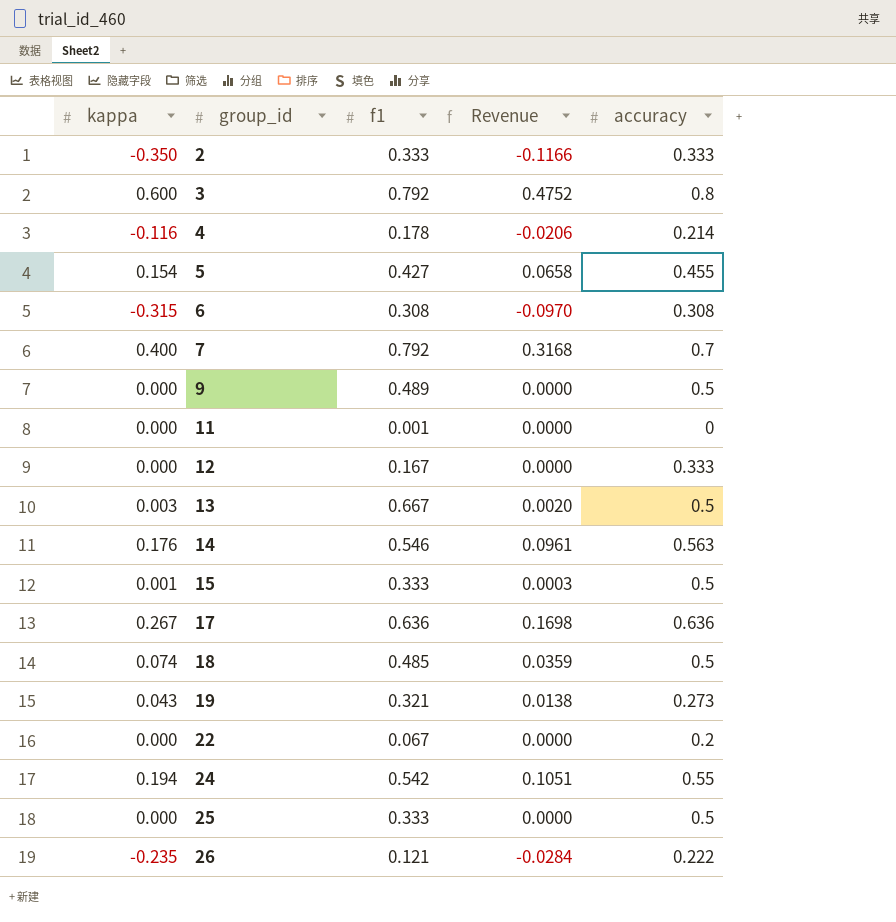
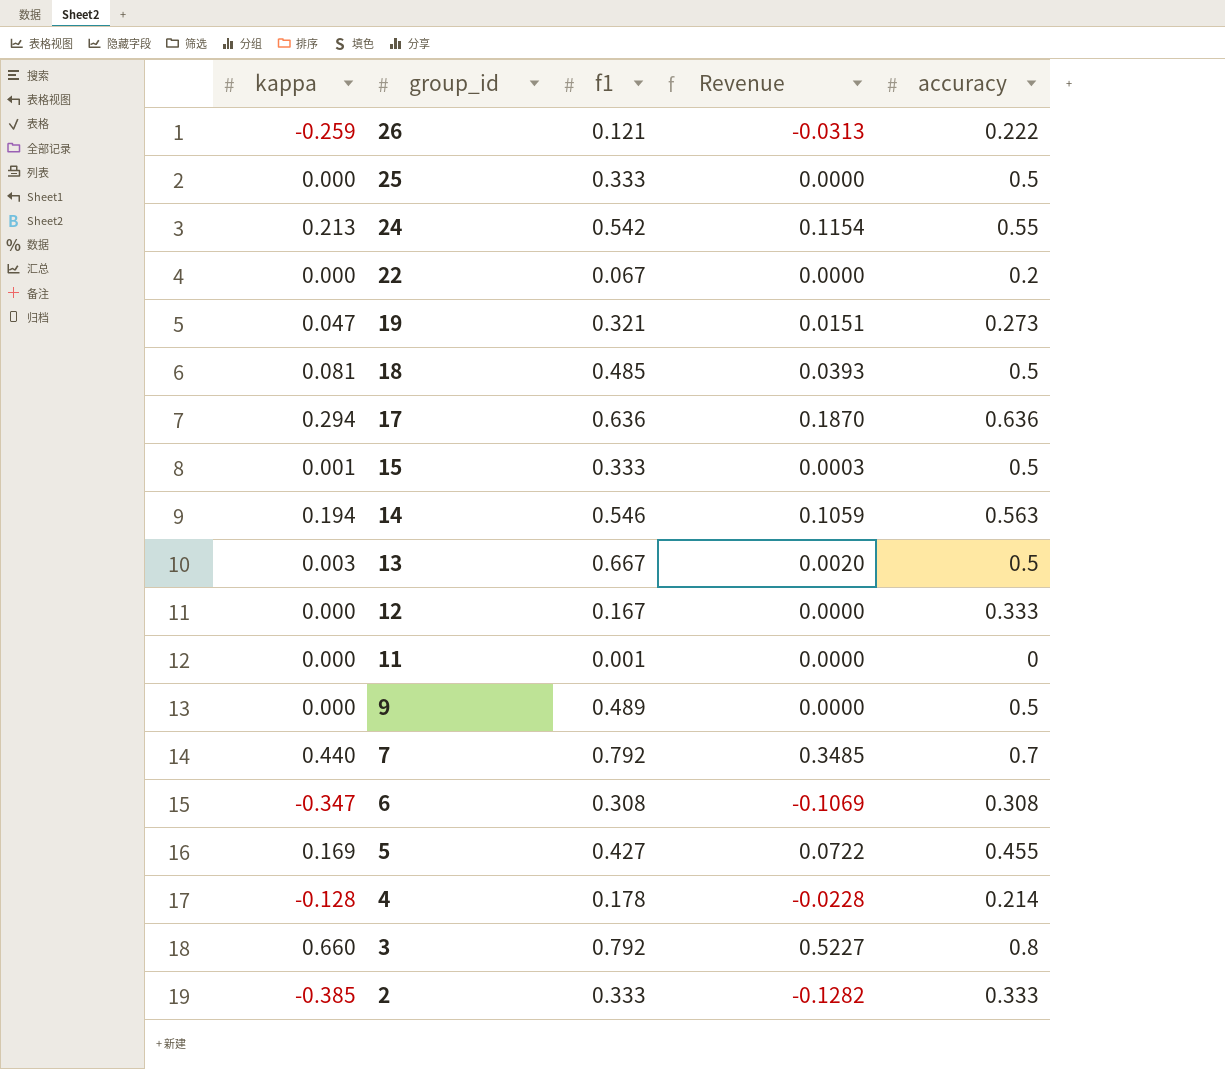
row order: group_id ascending -> group_id descending
26 | kappa: -0.235 -> -0.259
26 | Revenue: -0.0284 -> -0.0313
24 | kappa: 0.194 -> 0.213
24 | Revenue: 0.1051 -> 0.1154
19 | kappa: 0.043 -> 0.047
19 | Revenue: 0.0138 -> 0.0151
18 | kappa: 0.074 -> 0.081
18 | Revenue: 0.0359 -> 0.0393
17 | kappa: 0.267 -> 0.294
17 | Revenue: 0.1698 -> 0.1870
14 | kappa: 0.176 -> 0.194
14 | Revenue: 0.0961 -> 0.1059
7 | kappa: 0.400 -> 0.440
7 | Revenue: 0.3168 -> 0.3485
6 | kappa: -0.315 -> -0.347
6 | Revenue: -0.0970 -> -0.1069
5 | kappa: 0.154 -> 0.169
5 | Revenue: 0.0658 -> 0.0722
4 | kappa: -0.116 -> -0.128
4 | Revenue: -0.0206 -> -0.0228
3 | kappa: 0.600 -> 0.660
3 | Revenue: 0.4752 -> 0.5227
2 | kappa: -0.350 -> -0.385
2 | Revenue: -0.1166 -> -0.1282

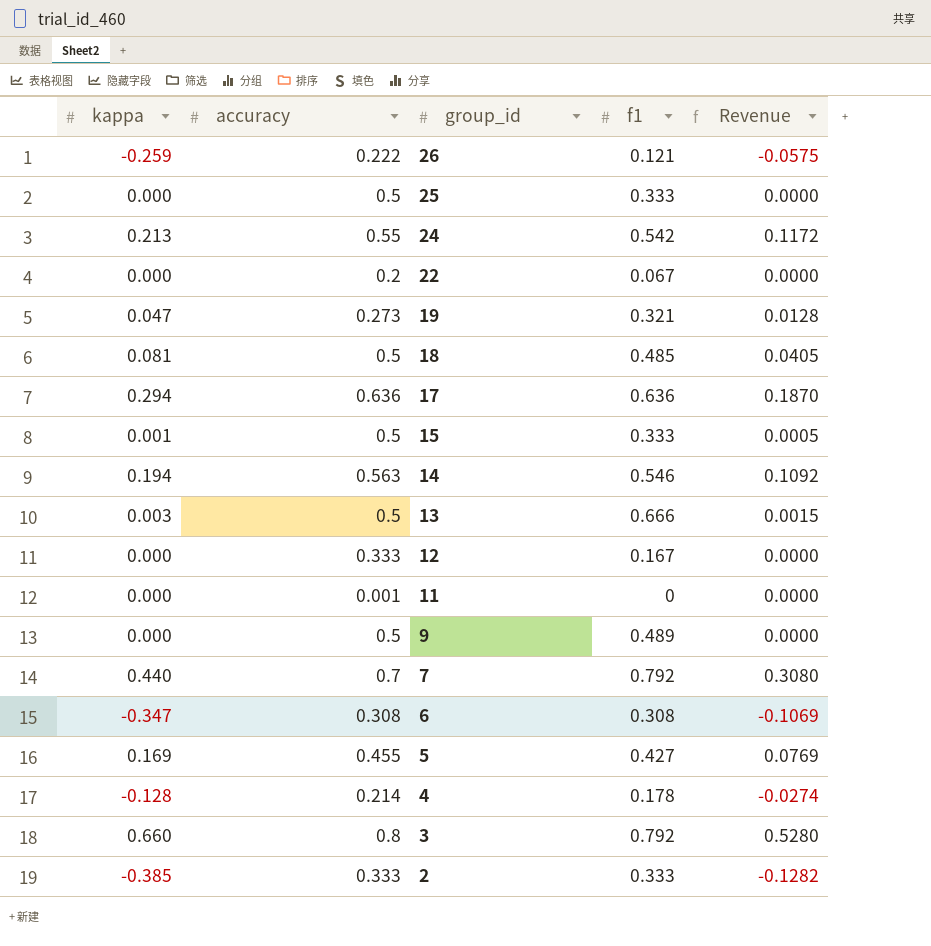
column accuracy | position: 5 -> 2
column Revenue | formula: [kappa] * [f1] -> [kappa] * [accuracy]
13 | f1: 0.667 -> 0.666
11 | accuracy: 0 -> 0.001
11 | f1: 0.001 -> 0

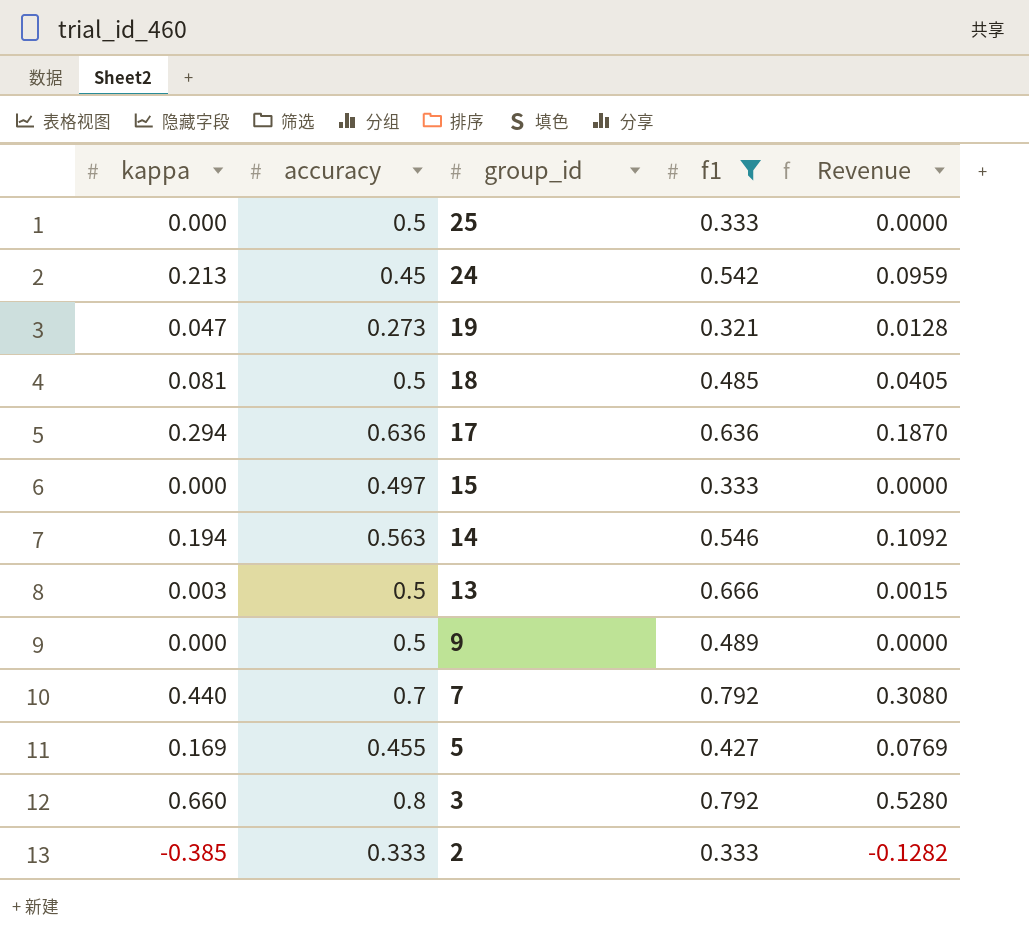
filter: none -> f1 >= 0.321
24 | accuracy: 0.55 -> 0.45
24 | Revenue: 0.1172 -> 0.0959
15 | kappa: 0.001 -> 0.000
15 | accuracy: 0.5 -> 0.497
15 | Revenue: 0.0005 -> 0.0000

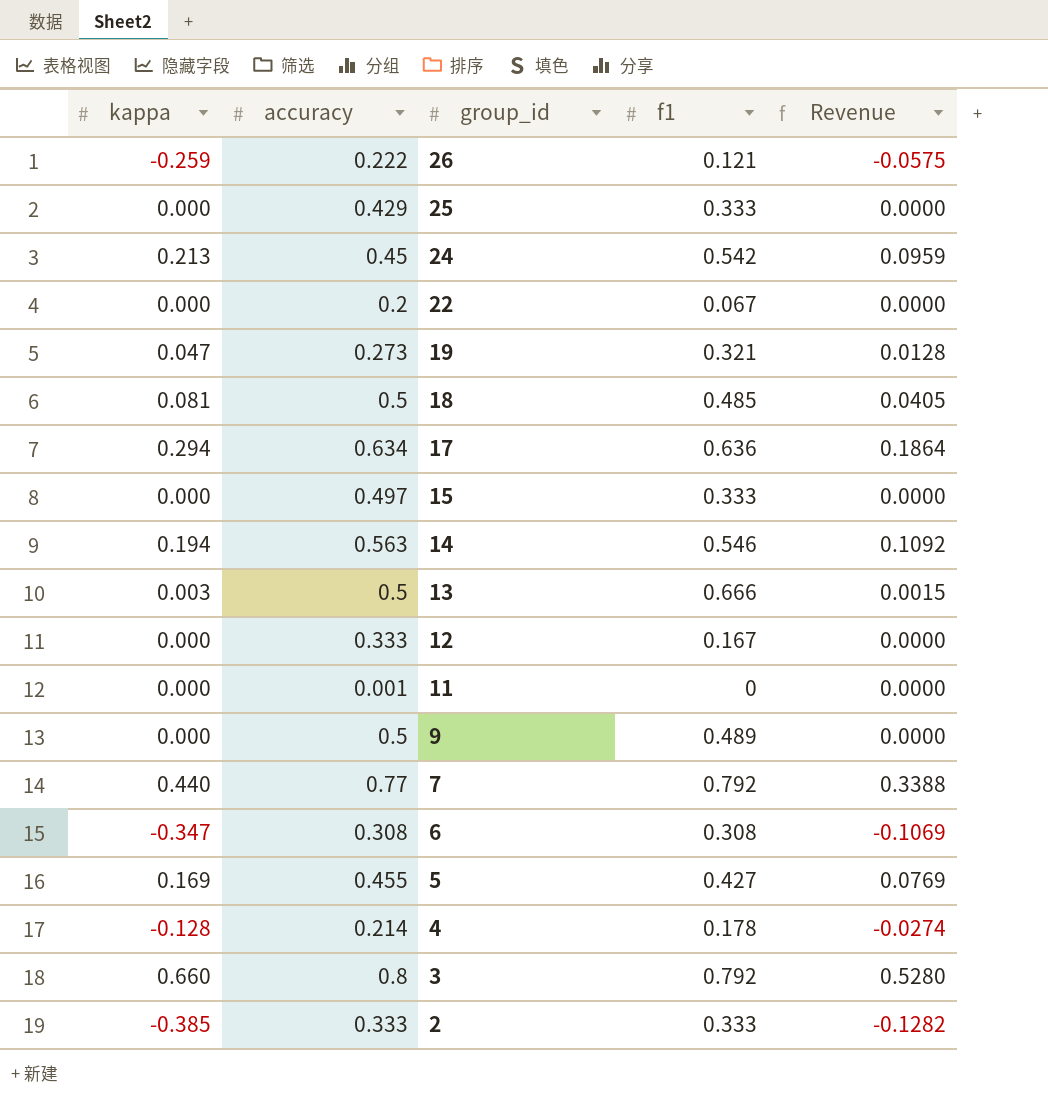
filter: f1 >= 0.321 -> none
25 | accuracy: 0.5 -> 0.429
17 | accuracy: 0.636 -> 0.634
17 | Revenue: 0.1870 -> 0.1864
7 | accuracy: 0.7 -> 0.77
7 | Revenue: 0.3080 -> 0.3388

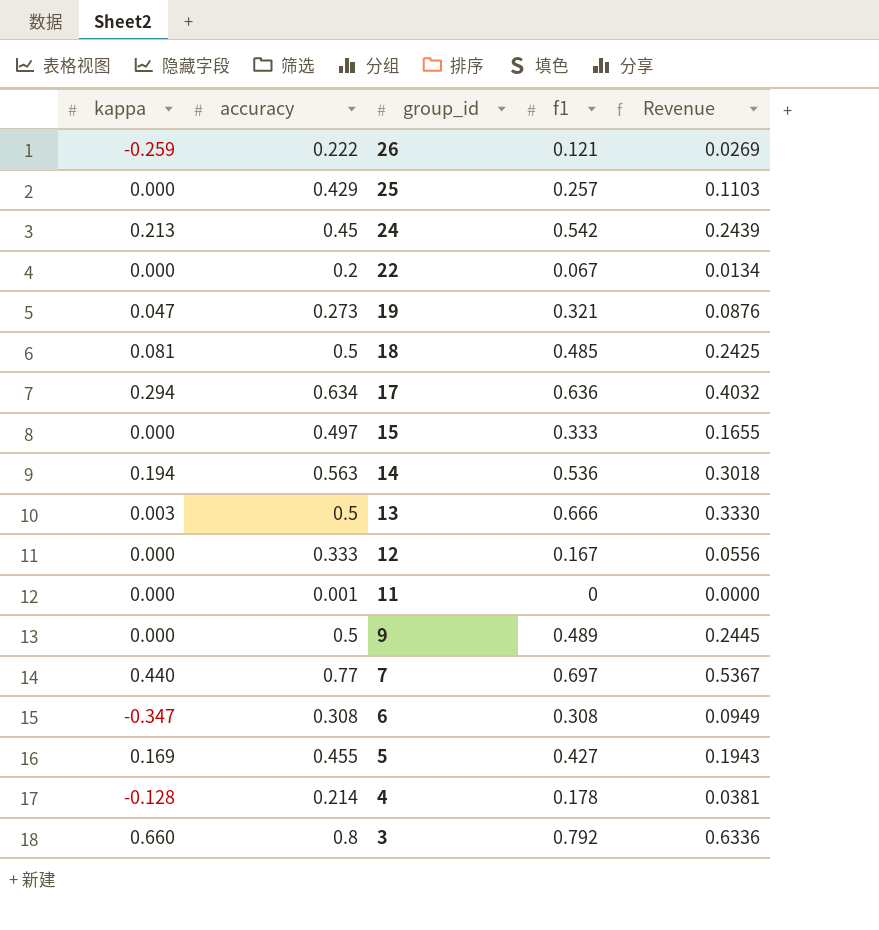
column Revenue | formula: [kappa] * [accuracy] -> [accuracy] * [f1]
row 2: -0.385 | 0.333 | 0.333 | -0.1282 -> none
25 | f1: 0.333 -> 0.257
14 | f1: 0.546 -> 0.536
7 | f1: 0.792 -> 0.697

